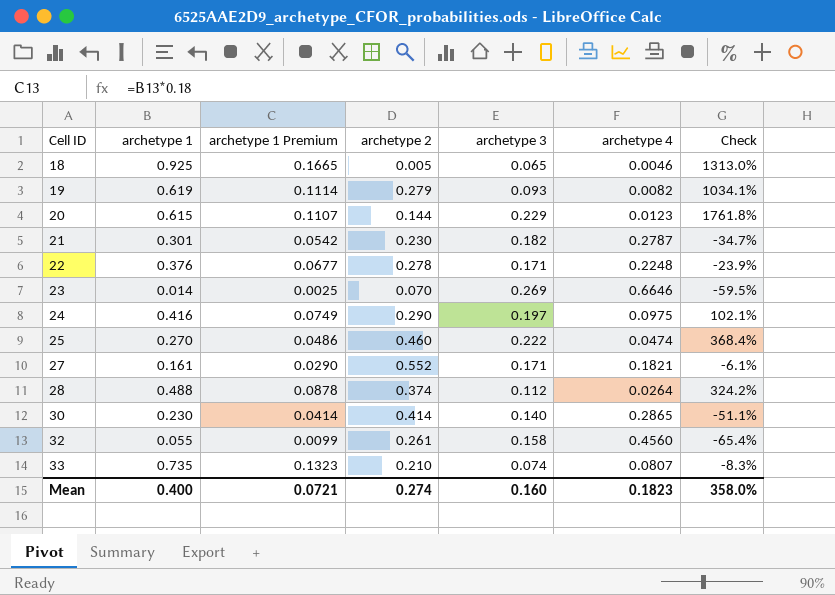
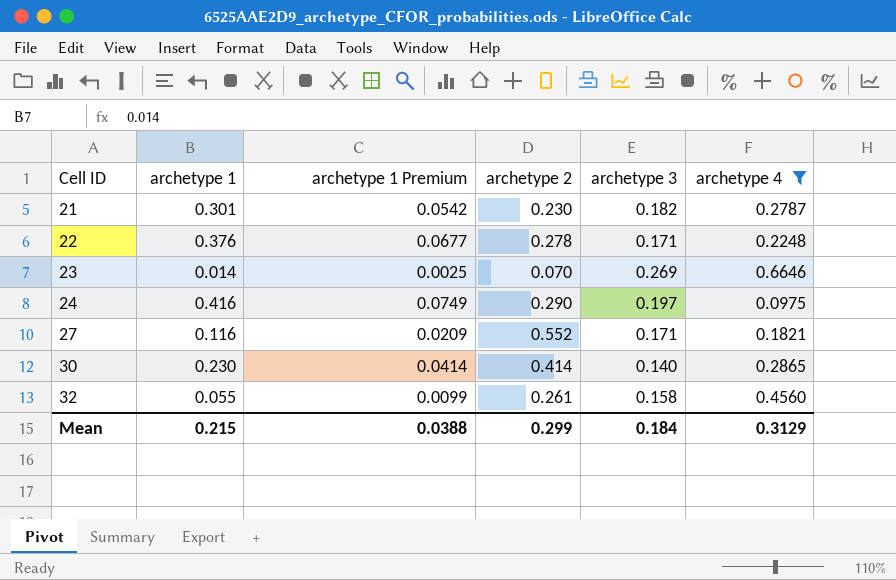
filter: none -> archetype 4 >= 0.0975
column Check | formula: ([archetype 3] - [archetype 4]) / [archetype 4] -> none
27 | archetype 1: 0.161 -> 0.116
27 | archetype 1 Premium: 0.0290 -> 0.0209
Mean | archetype 1: 0.400 -> 0.215
Mean | archetype 1 Premium: 0.0721 -> 0.0388
Mean | archetype 2: 0.274 -> 0.299
Mean | archetype 3: 0.160 -> 0.184
Mean | archetype 4: 0.1823 -> 0.3129

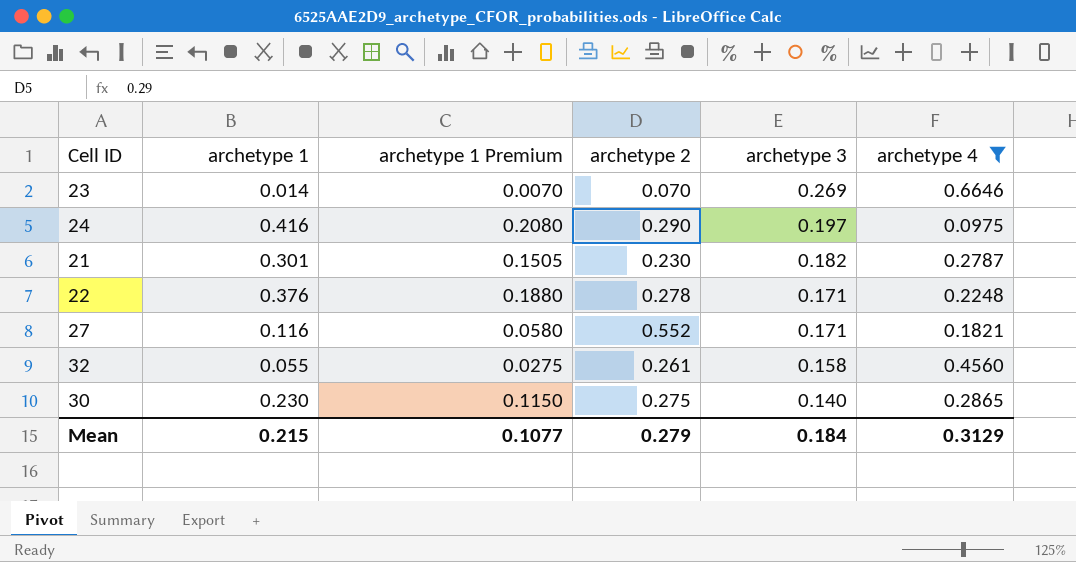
row order: Cell ID ascending -> archetype 3 descending
column archetype 1 Premium | formula: [archetype 1] * 0.18 -> [archetype 1] * 0.5
30 | archetype 2: 0.414 -> 0.275
Mean | archetype 1 Premium: 0.0388 -> 0.1077
Mean | archetype 2: 0.299 -> 0.279

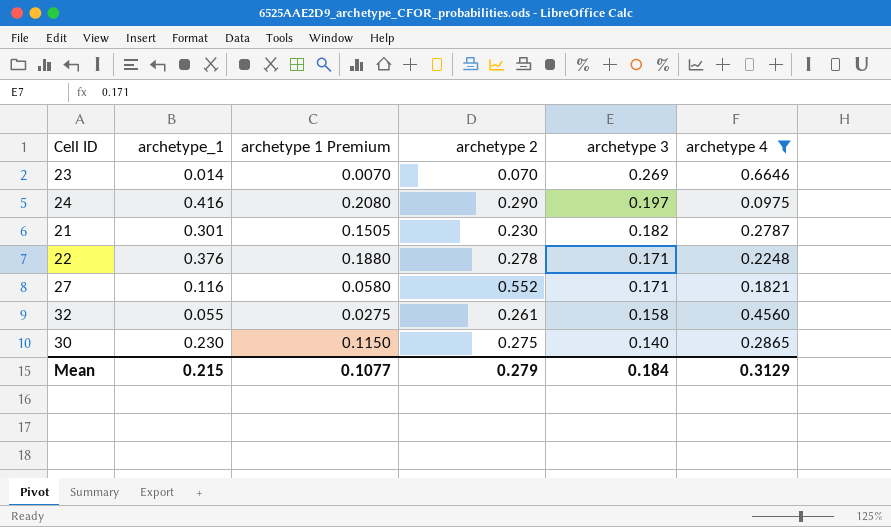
column name: archetype 1 -> archetype_1

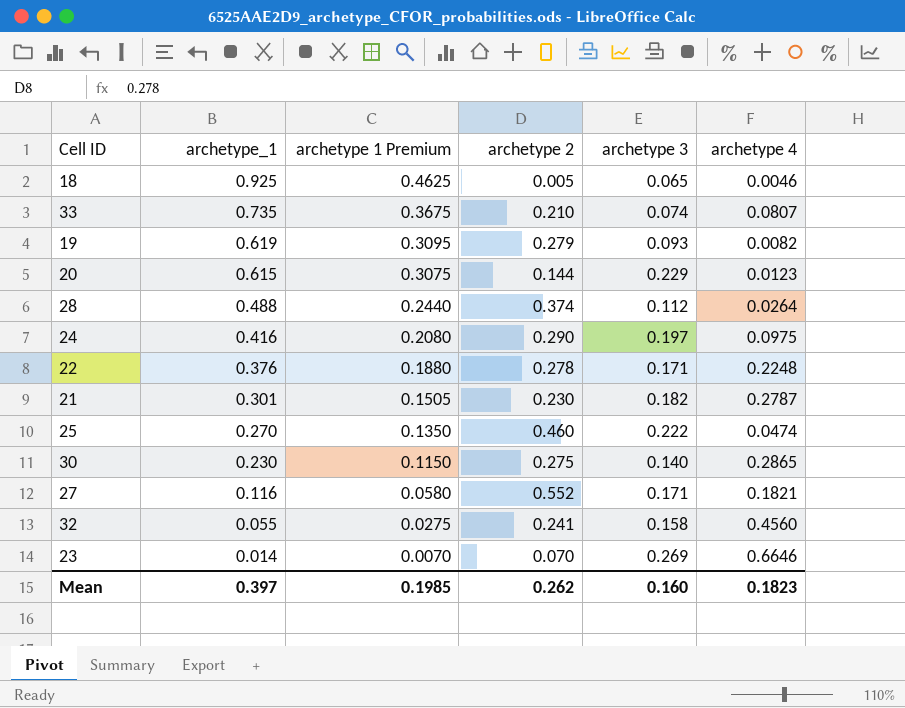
filter: archetype 4 >= 0.0975 -> none
row order: archetype 3 descending -> archetype_1 descending
32 | archetype 2: 0.261 -> 0.241
Mean | archetype_1: 0.215 -> 0.397
Mean | archetype 1 Premium: 0.1077 -> 0.1985
Mean | archetype 2: 0.279 -> 0.262
Mean | archetype 3: 0.184 -> 0.160
Mean | archetype 4: 0.3129 -> 0.1823

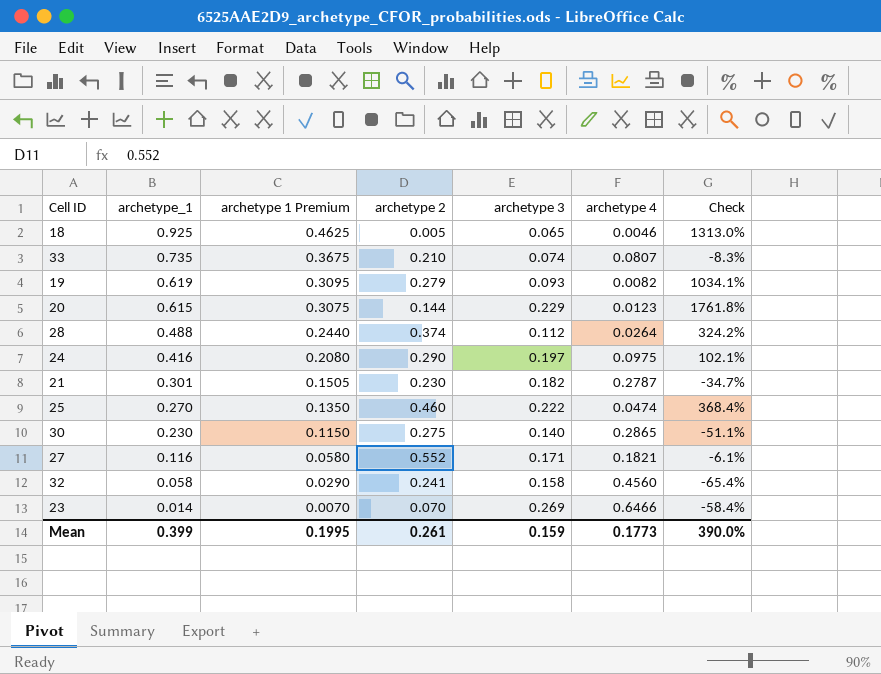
column Check | formula: none -> ([archetype 3] - [archetype 4]) / [archetype 4]
row 22: 0.376 | 0.1880 | 0.278 | 0.171 | 0.2248 -> none
32 | archetype_1: 0.055 -> 0.058
32 | archetype 1 Premium: 0.0275 -> 0.0290
23 | archetype 4: 0.6646 -> 0.6466
Mean | archetype_1: 0.397 -> 0.399
Mean | archetype 1 Premium: 0.1985 -> 0.1995
Mean | archetype 2: 0.262 -> 0.261
Mean | archetype 3: 0.160 -> 0.159
Mean | archetype 4: 0.1823 -> 0.1773

